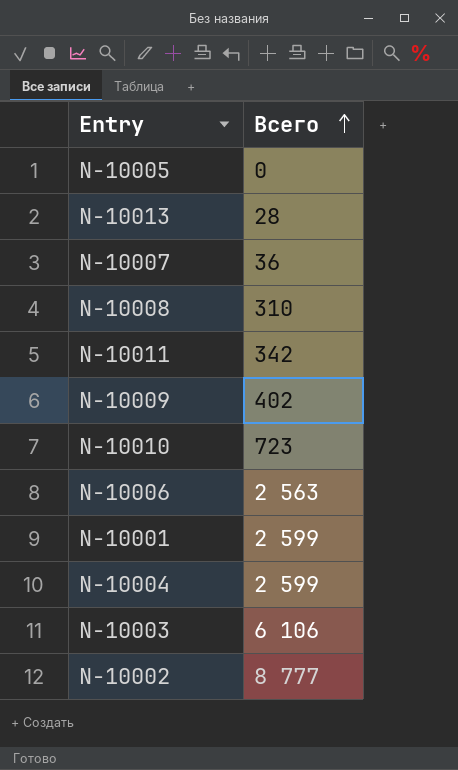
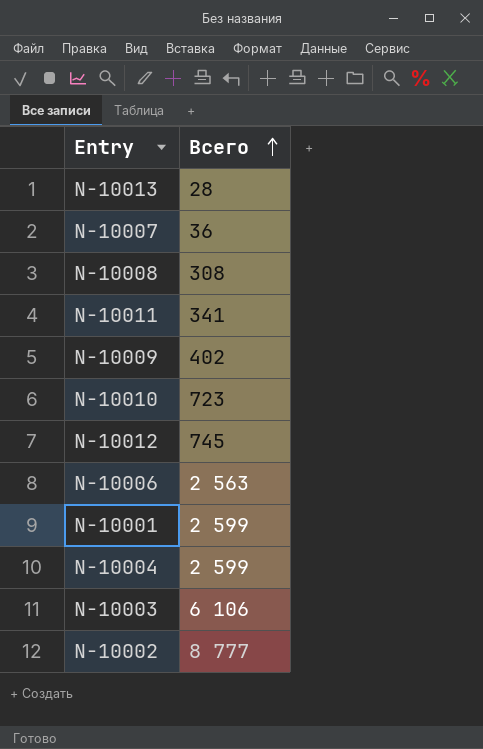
row N-10005: 0 -> none
N-10008 | Всего: 310 -> 308
N-10011 | Всего: 342 -> 341
row N-10012: none -> 745

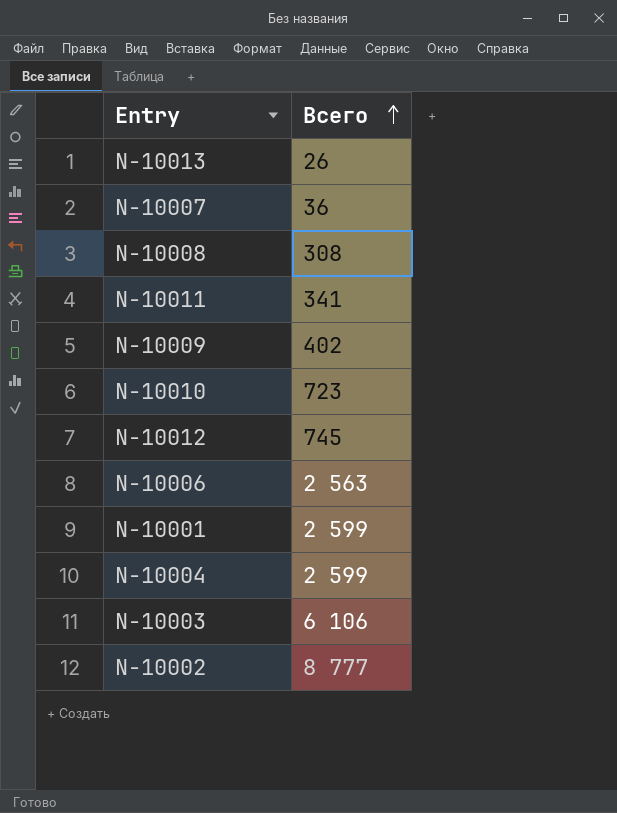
N-10013 | Всего: 28 -> 26

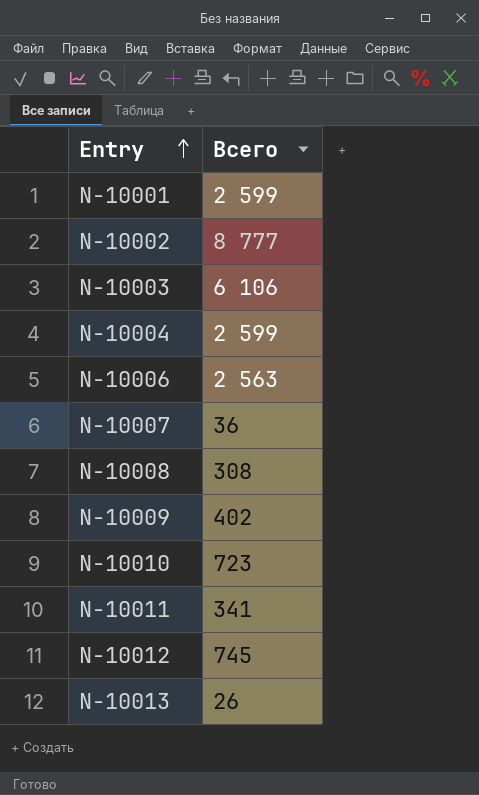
row order: Всего ascending -> Entry ascending

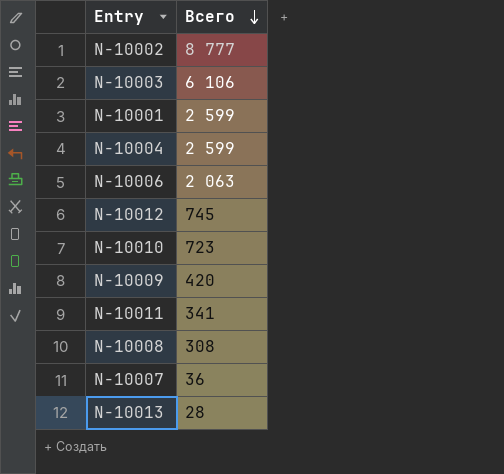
row order: Entry ascending -> Всего descending
N-10006 | Всего: 2 563 -> 2 063
N-10009 | Всего: 402 -> 420
N-10013 | Всего: 26 -> 28

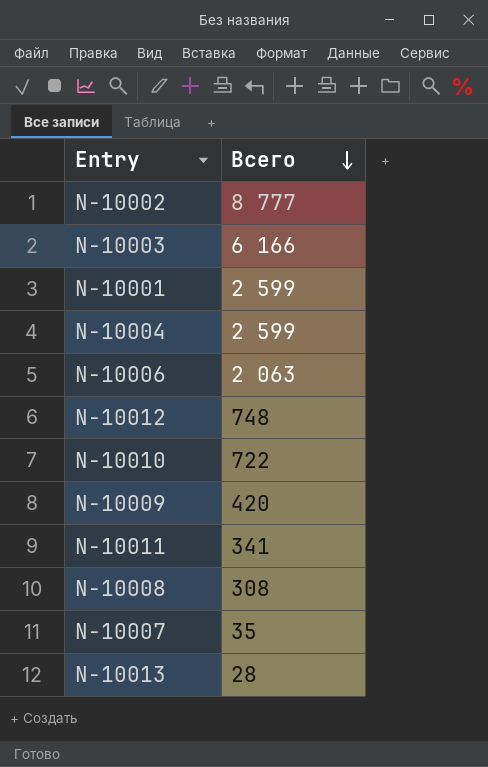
N-10003 | Всего: 6 106 -> 6 166
N-10012 | Всего: 745 -> 748
N-10010 | Всего: 723 -> 722
N-10007 | Всего: 36 -> 35

